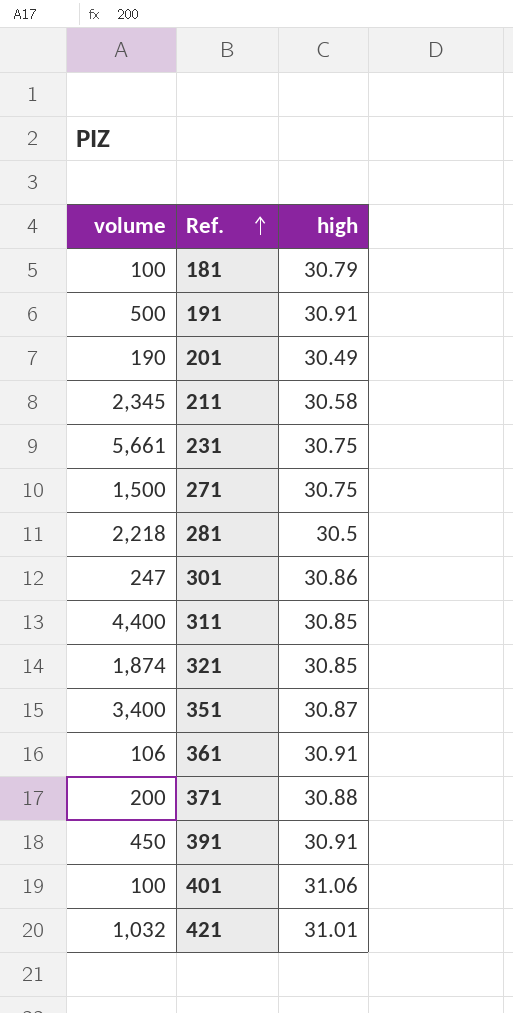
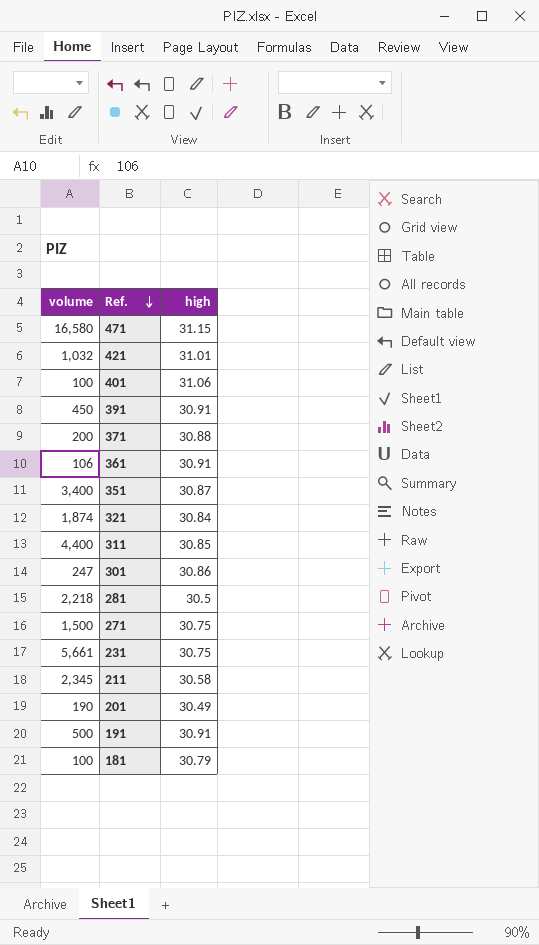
row order: Ref. ascending -> Ref. descending
row 471: none -> 16,580 | 31.15
321 | high: 30.85 -> 30.84

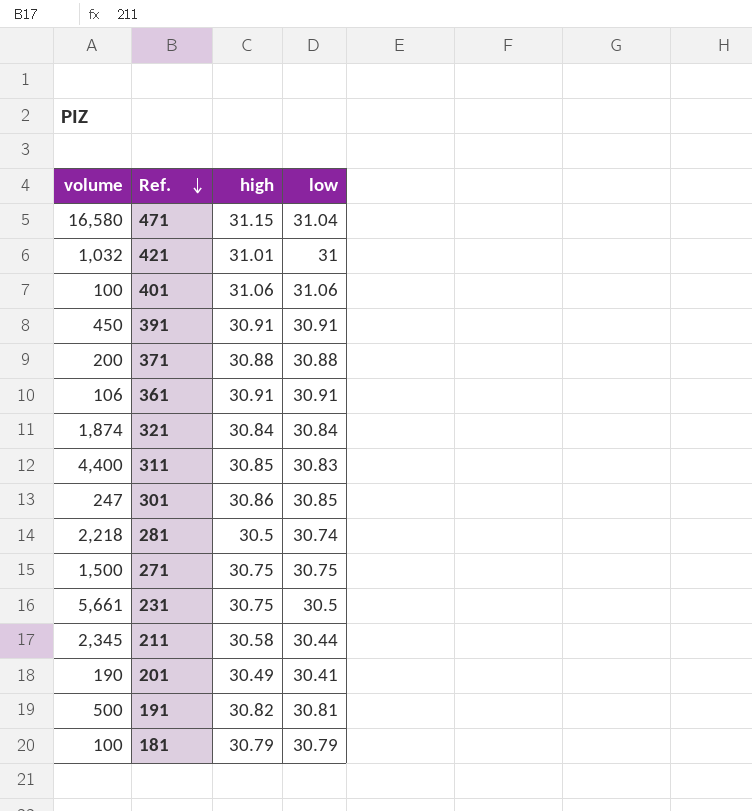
column low | position: none -> 4
row 351: 3,400 | 30.87 -> none
191 | high: 30.91 -> 30.82

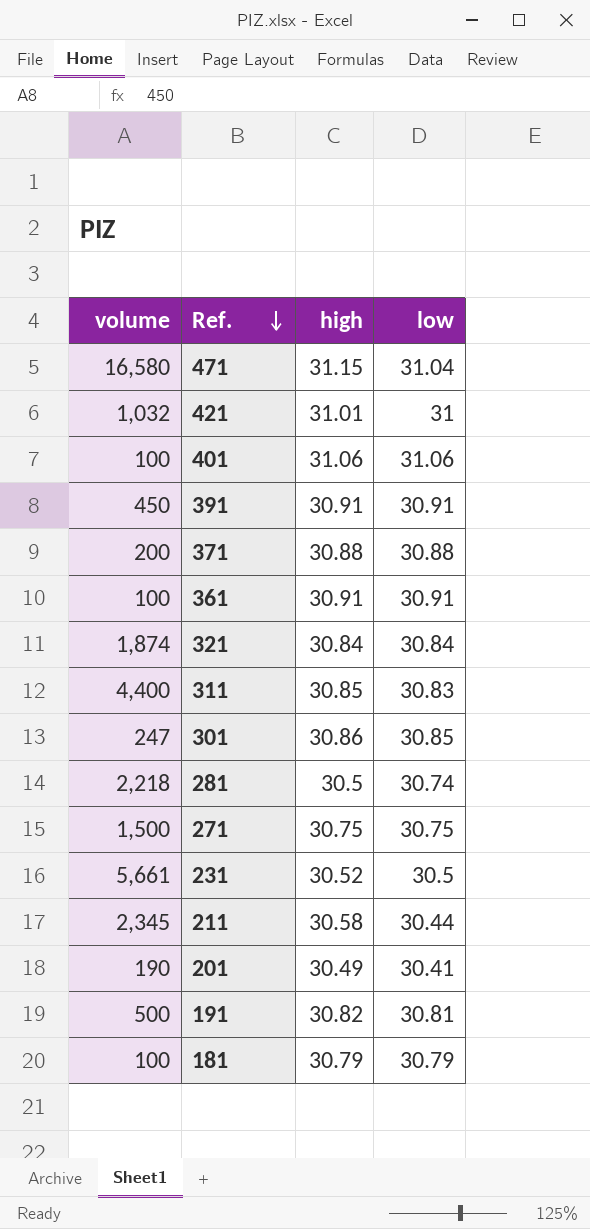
361 | volume: 106 -> 100
231 | high: 30.75 -> 30.52

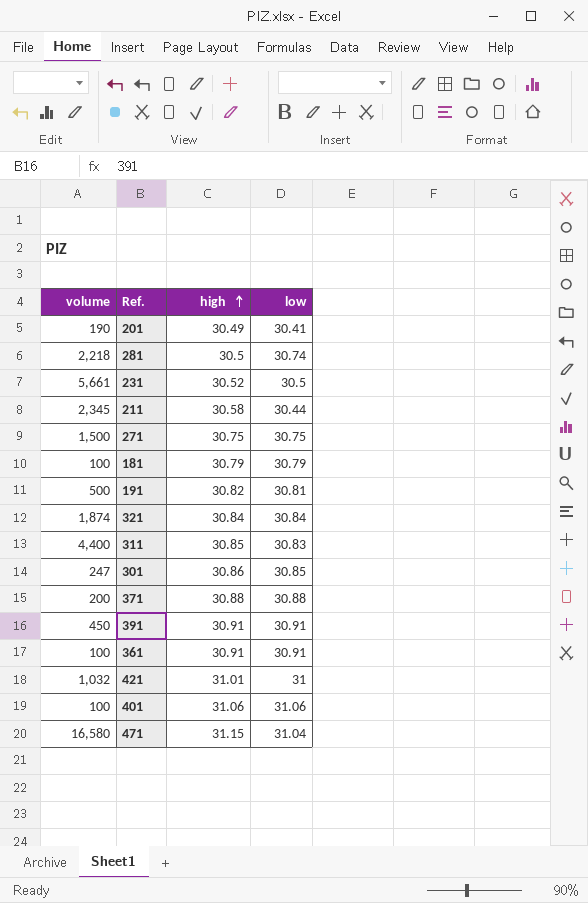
row order: Ref. descending -> high ascending

